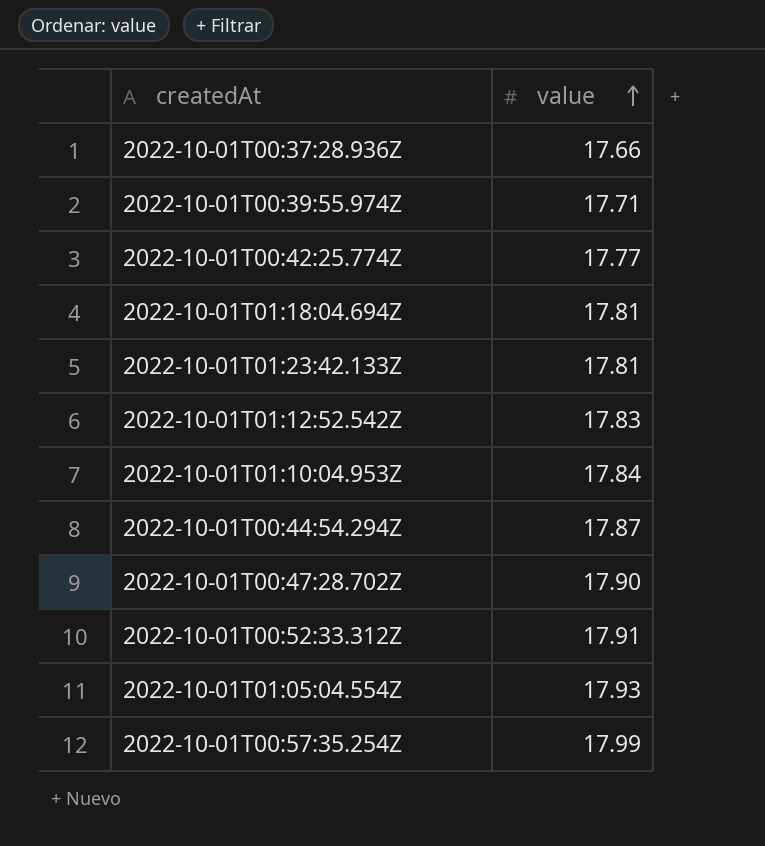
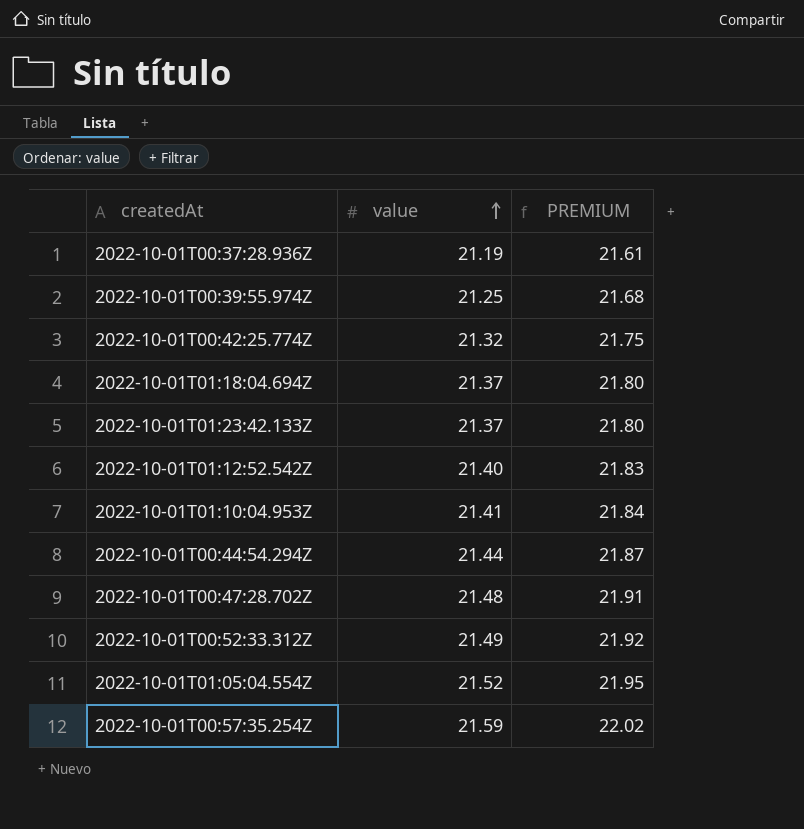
column PREMIUM | formula: none -> [value] * 1.02
2022-10-01T00:37:28.936Z | value: 17.66 -> 21.19
2022-10-01T00:39:55.974Z | value: 17.71 -> 21.25
2022-10-01T00:42:25.774Z | value: 17.77 -> 21.32
2022-10-01T01:18:04.694Z | value: 17.81 -> 21.37
2022-10-01T01:23:42.133Z | value: 17.81 -> 21.37
2022-10-01T01:12:52.542Z | value: 17.83 -> 21.40
2022-10-01T01:10:04.953Z | value: 17.84 -> 21.41
2022-10-01T00:44:54.294Z | value: 17.87 -> 21.44
2022-10-01T00:47:28.702Z | value: 17.90 -> 21.48
2022-10-01T00:52:33.312Z | value: 17.91 -> 21.49
2022-10-01T01:05:04.554Z | value: 17.93 -> 21.52
2022-10-01T00:57:35.254Z | value: 17.99 -> 21.59

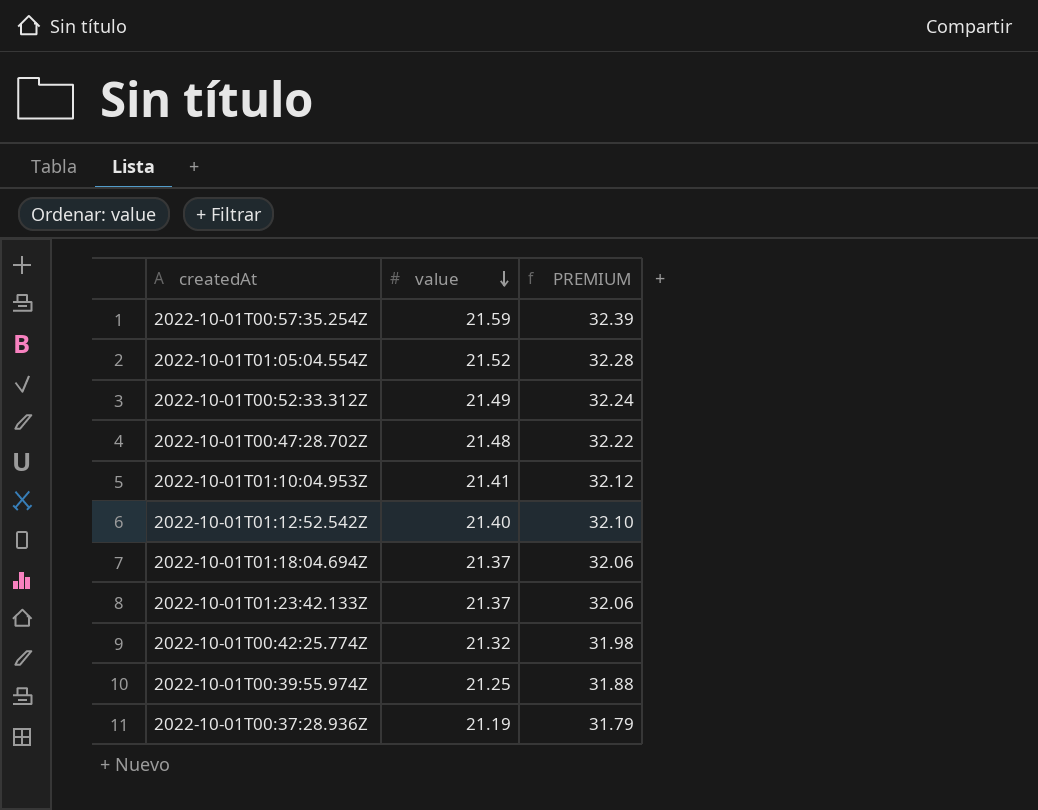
row order: value ascending -> value descending
column PREMIUM | formula: [value] * 1.02 -> [value] * 1.5
row 2022-10-01T00:44:54.294Z: 21.44 | 21.87 -> none

